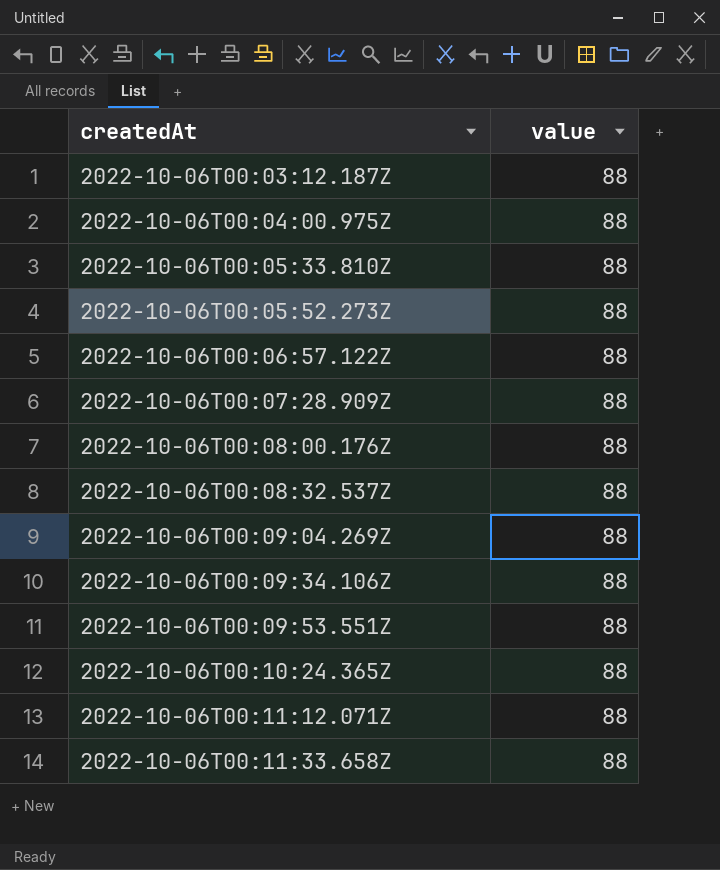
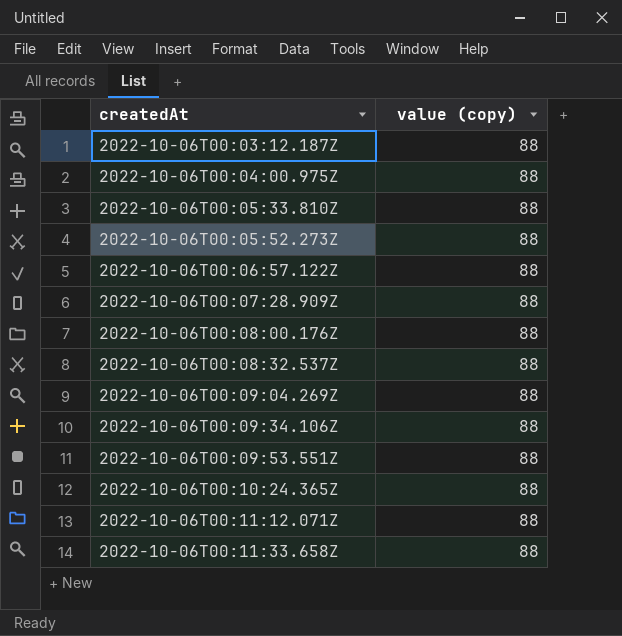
column name: value -> value (copy)

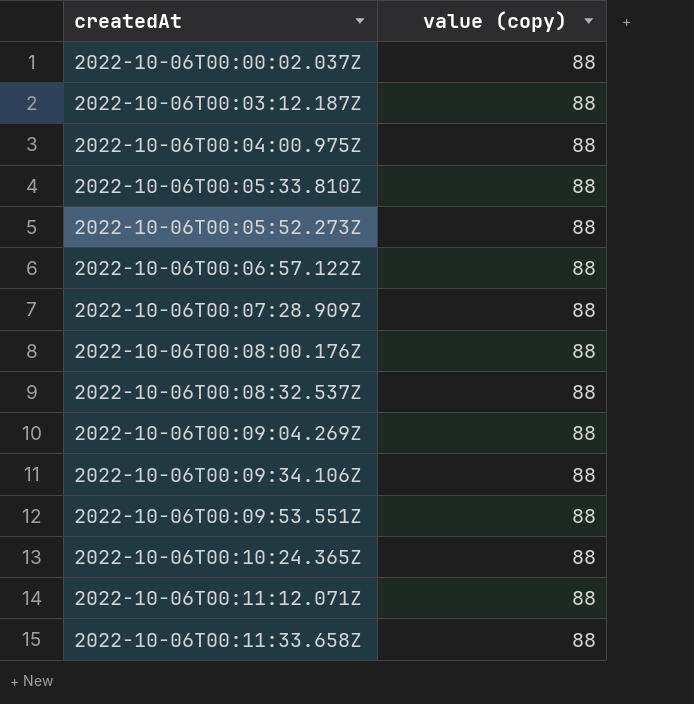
row 2022-10-06T00:00:02.037Z: none -> 88

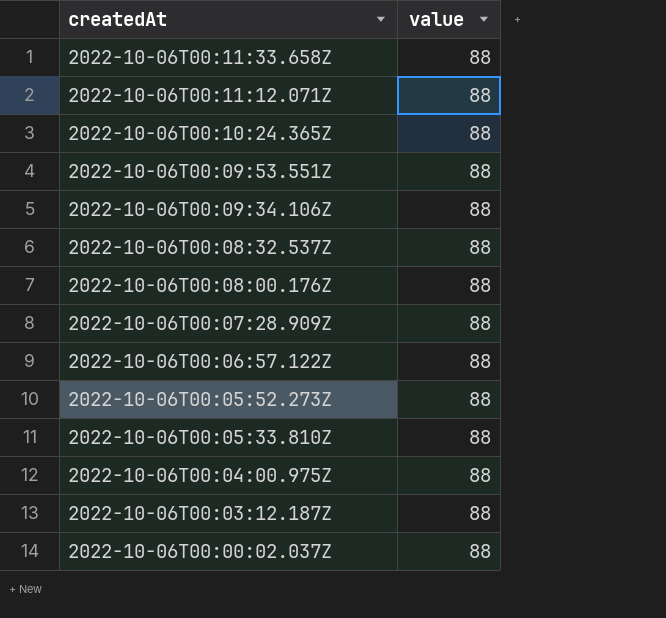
row order: createdAt ascending -> createdAt descending
column name: value (copy) -> value
row 2022-10-06T00:09:04.269Z: 88 -> none

